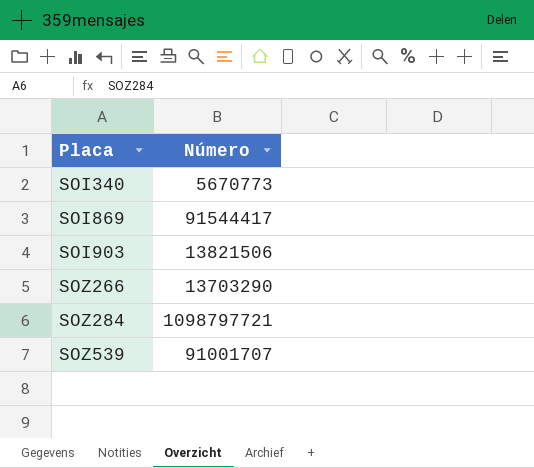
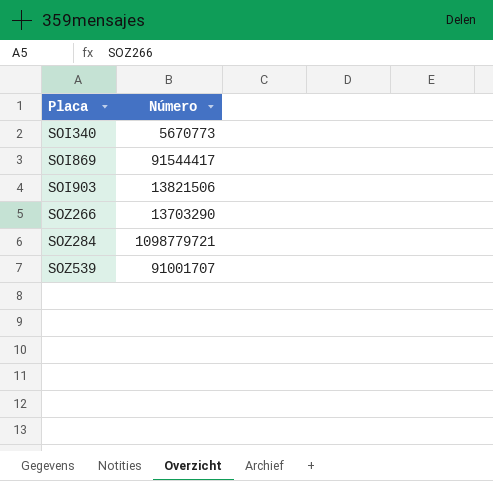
SOZ284 | Número: 1098797721 -> 1098779721

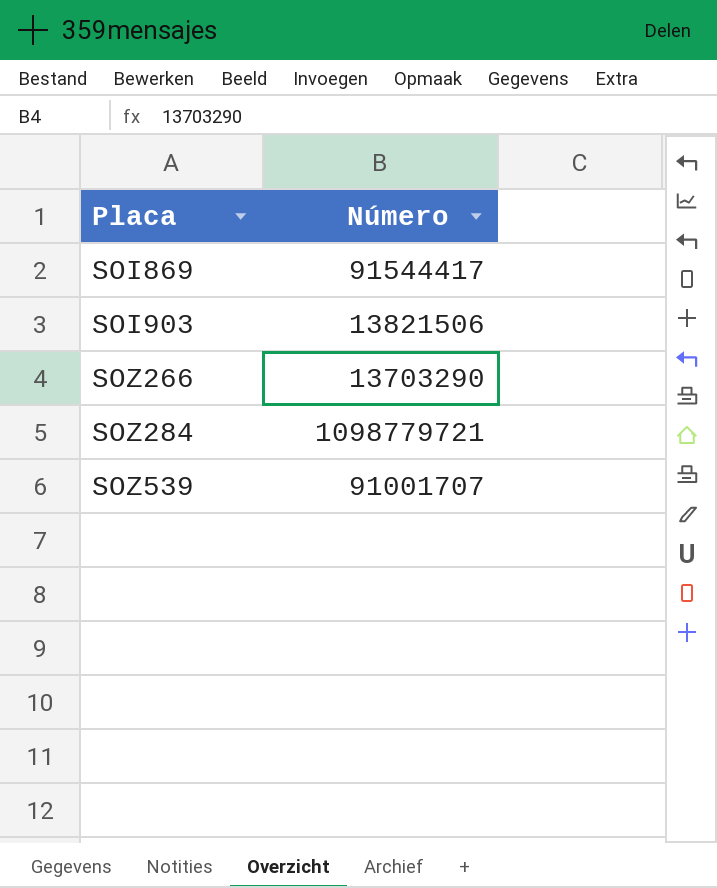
row SOI340: 5670773 -> none

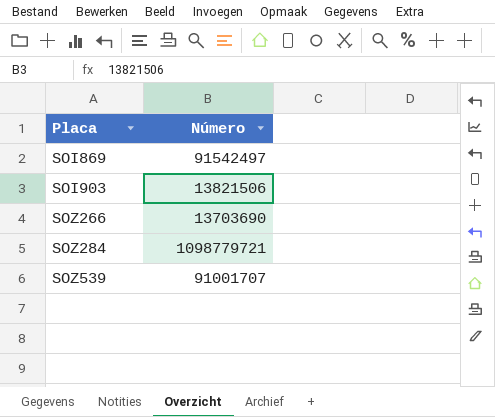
SOI869 | Número: 91544417 -> 91542497
SOZ266 | Número: 13703290 -> 13703690

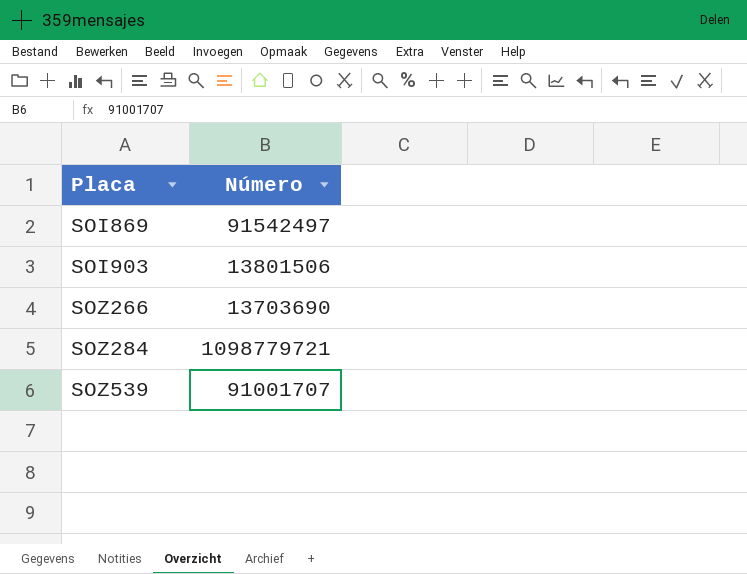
SOI903 | Número: 13821506 -> 13801506

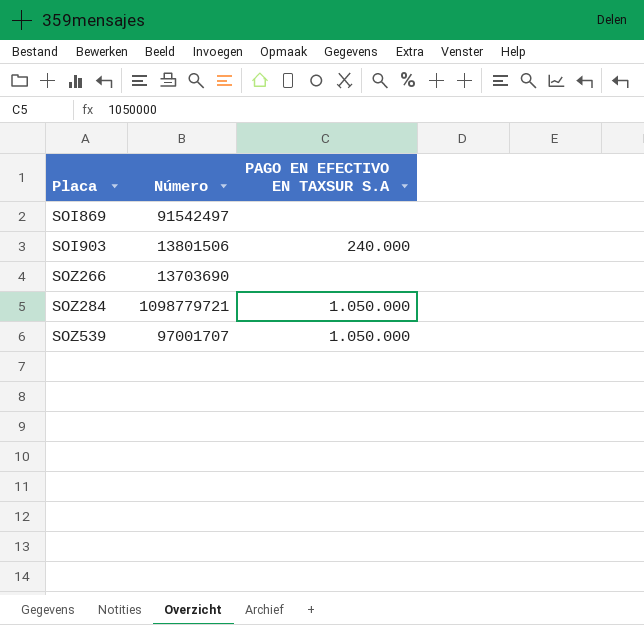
column PAGO EN EFECTIVO EN TAXSUR S.A | position: none -> 3
SOZ539 | Número: 91001707 -> 97001707

